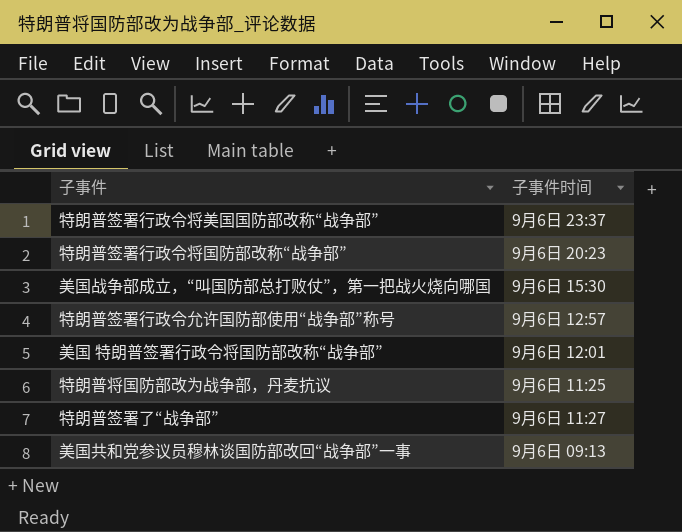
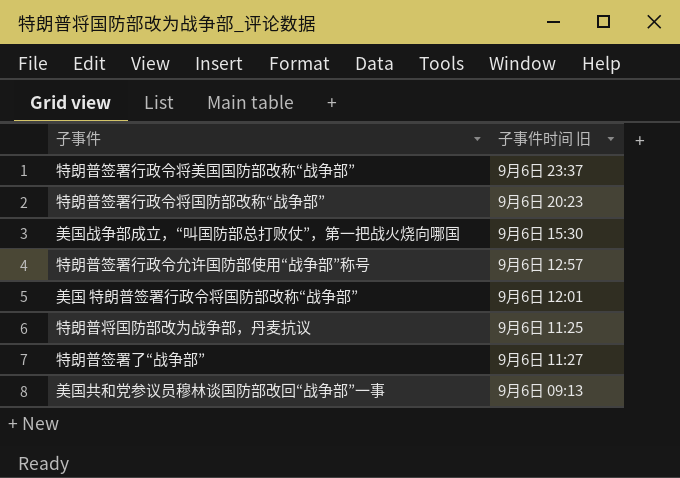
column name: 子事件时间 -> 子事件时间 旧

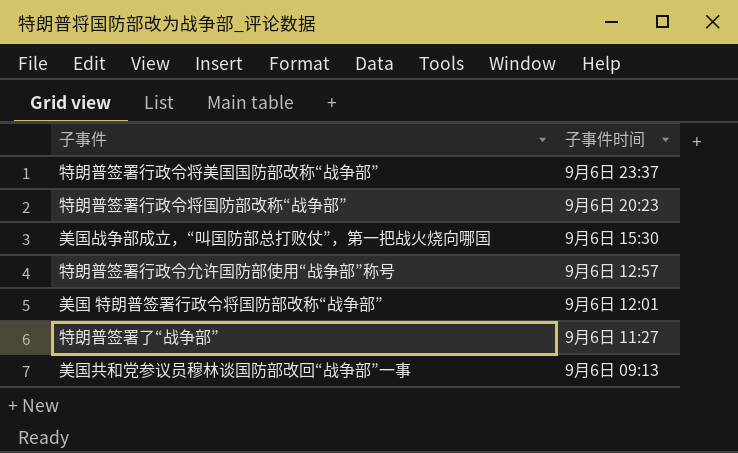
column name: 子事件时间 旧 -> 子事件时间
row 特朗普将国防部改为战争部，丹麦抗议: 9月6日 11:25 -> none

